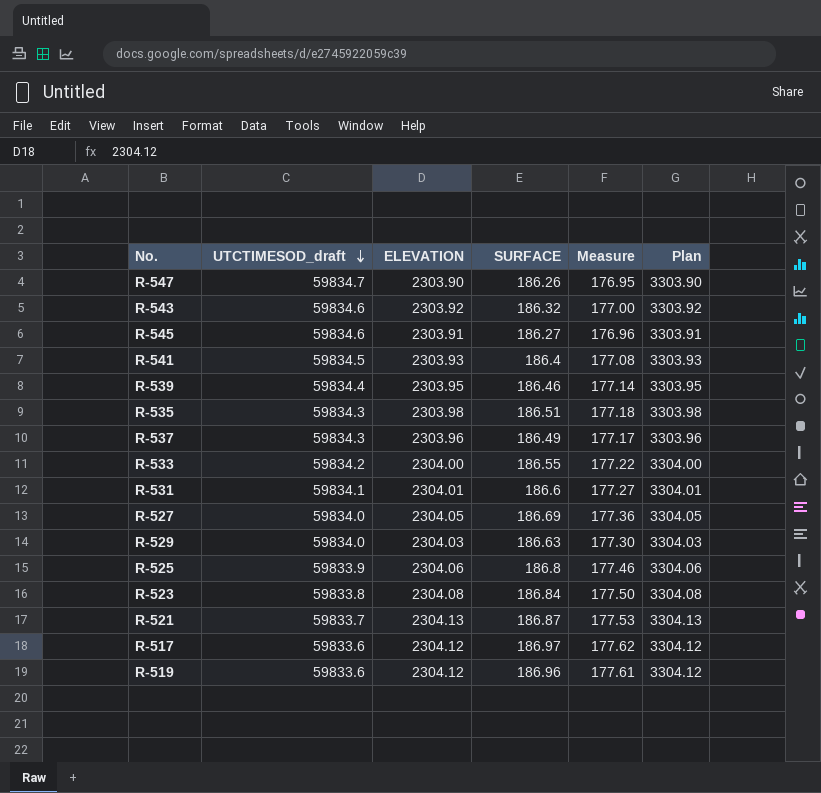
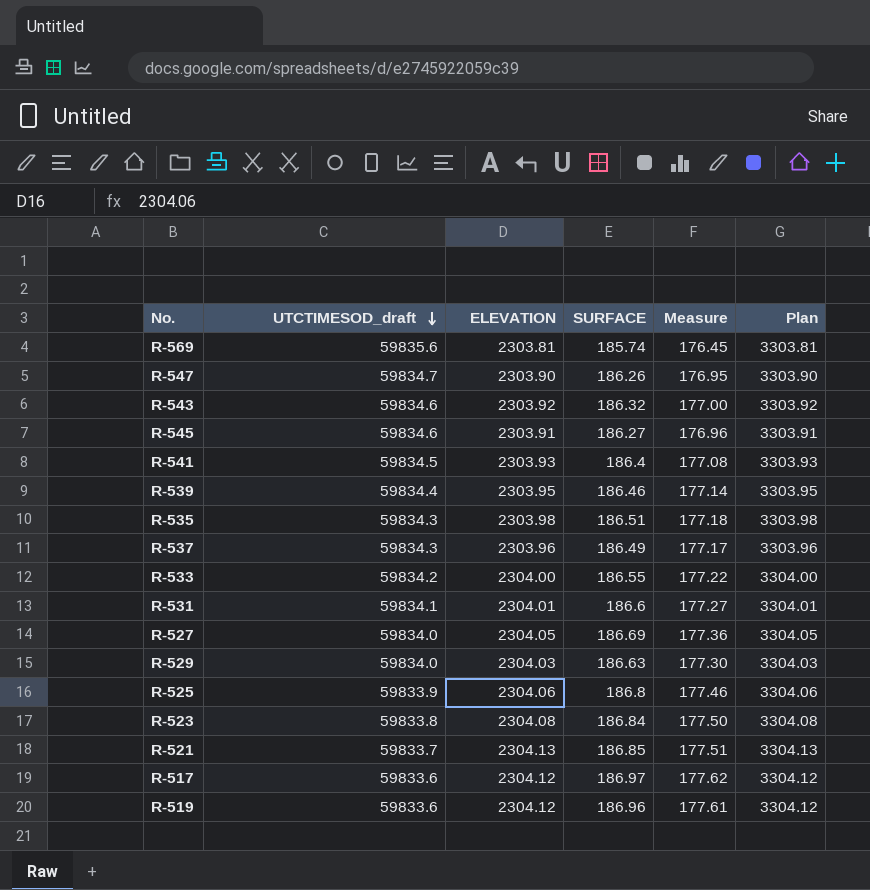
row R-569: none -> 59835.6 | 2303.81 | 185.74 | 176.45 | 3303.81
R-521 | SURFACE: 186.87 -> 186.85
R-521 | Measure: 177.53 -> 177.51

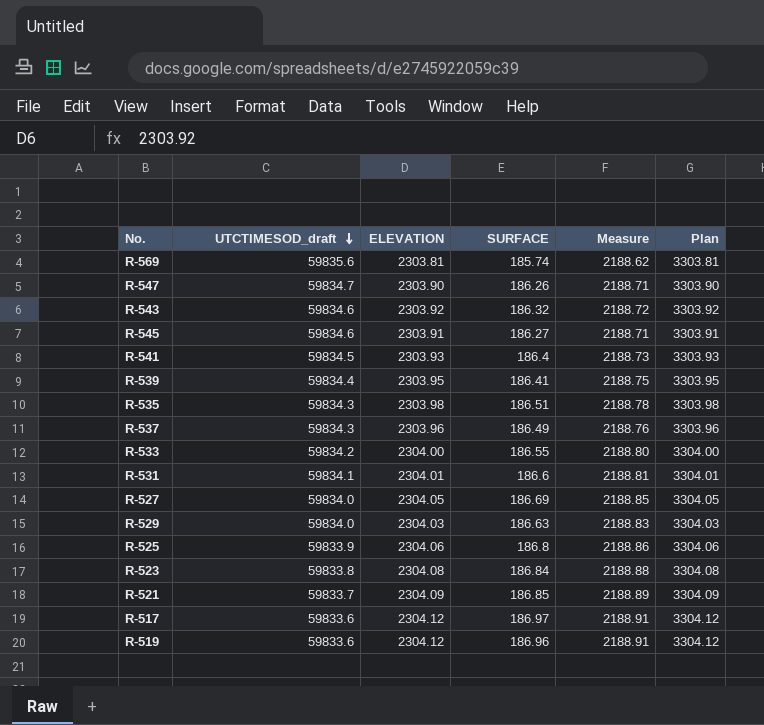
column Measure | formula: [SURFACE] * 0.95 -> [ELEVATION] * 0.95
R-539 | SURFACE: 186.46 -> 186.41
R-521 | ELEVATION: 2304.13 -> 2304.09
R-521 | Plan: 3304.13 -> 3304.09

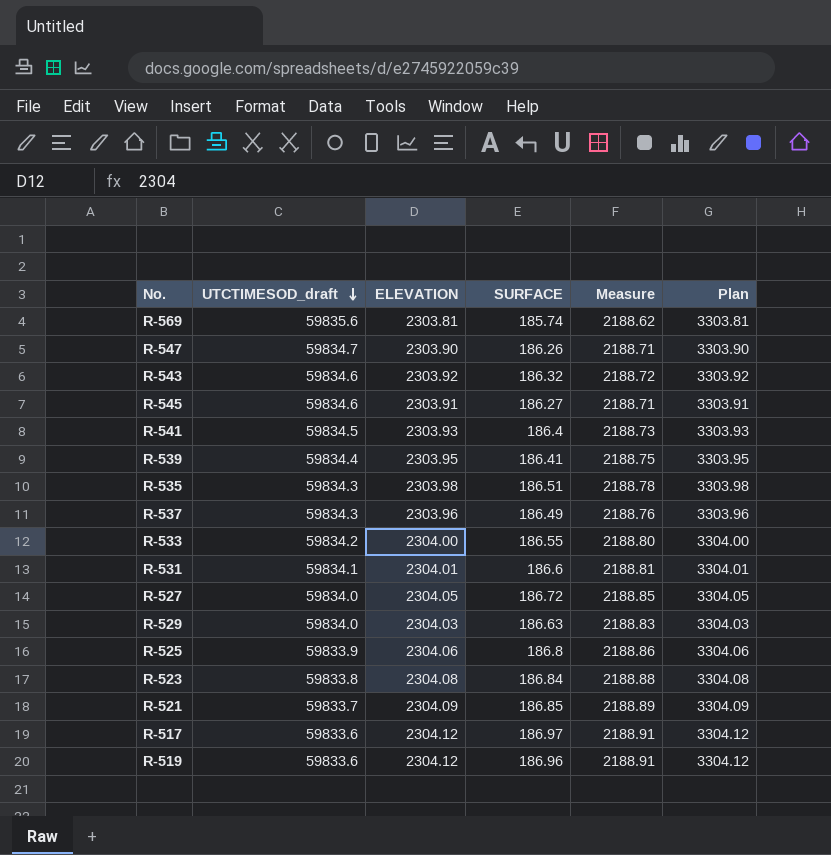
R-527 | SURFACE: 186.69 -> 186.72

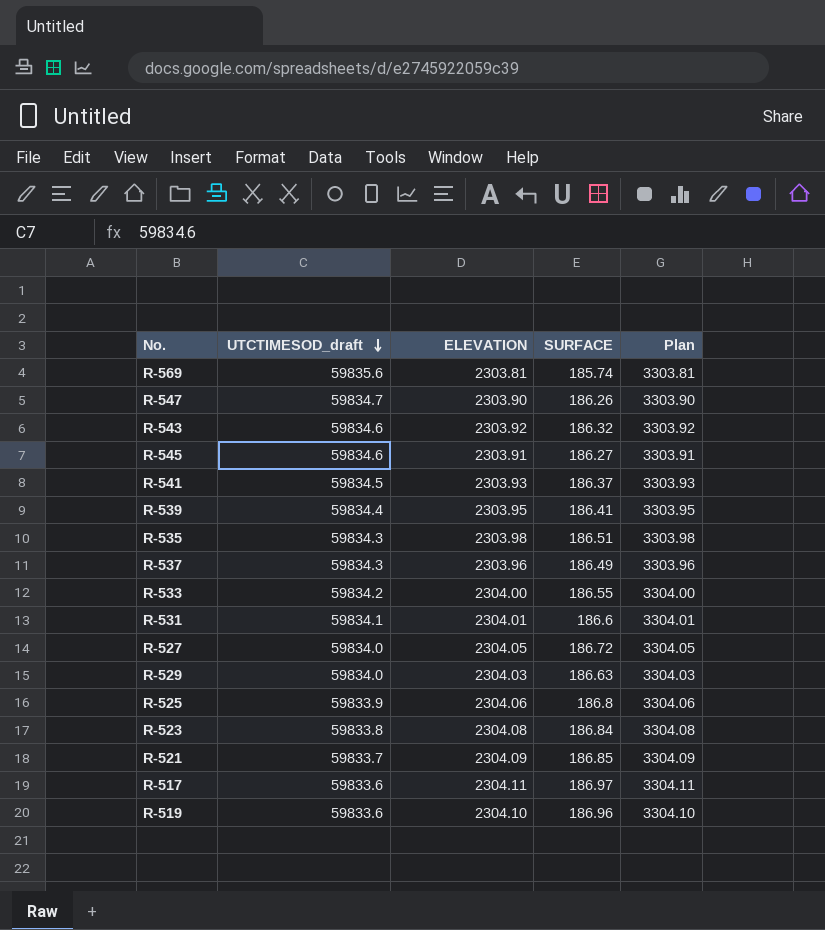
column Measure | formula: [ELEVATION] * 0.95 -> none
R-541 | SURFACE: 186.4 -> 186.37
R-517 | ELEVATION: 2304.12 -> 2304.11
R-517 | Plan: 3304.12 -> 3304.11
R-519 | ELEVATION: 2304.12 -> 2304.10
R-519 | Plan: 3304.12 -> 3304.10

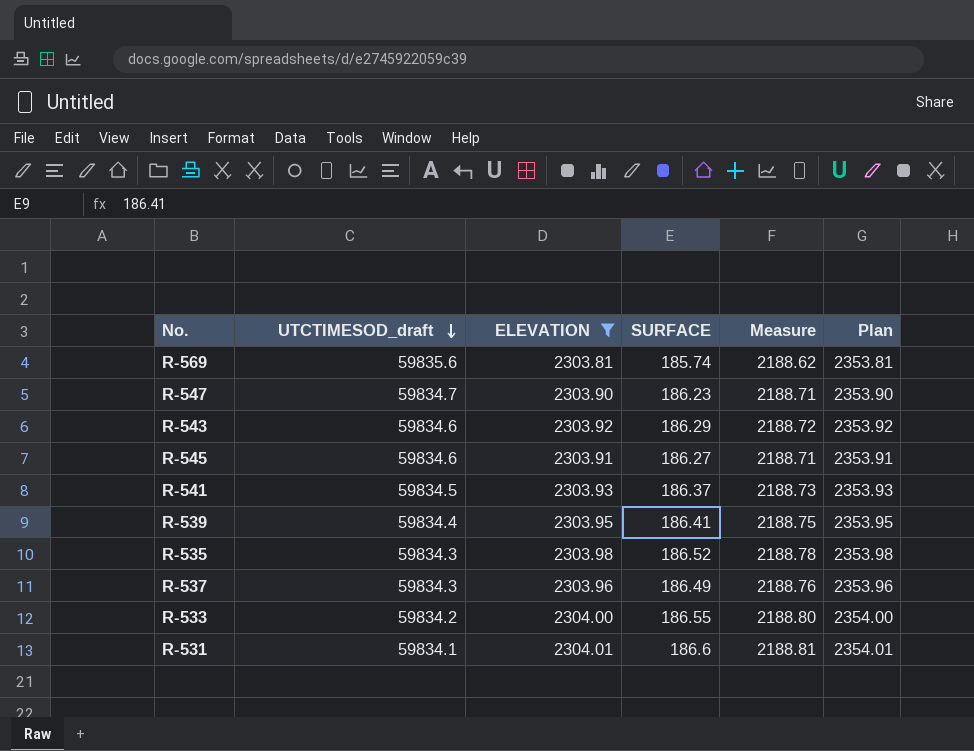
filter: none -> ELEVATION <= 2304.01
column Measure | formula: none -> [ELEVATION] * 0.95
column Plan | formula: [ELEVATION] + 1000 -> [ELEVATION] + 50
R-547 | SURFACE: 186.26 -> 186.23
R-543 | SURFACE: 186.32 -> 186.29
R-535 | SURFACE: 186.51 -> 186.52

